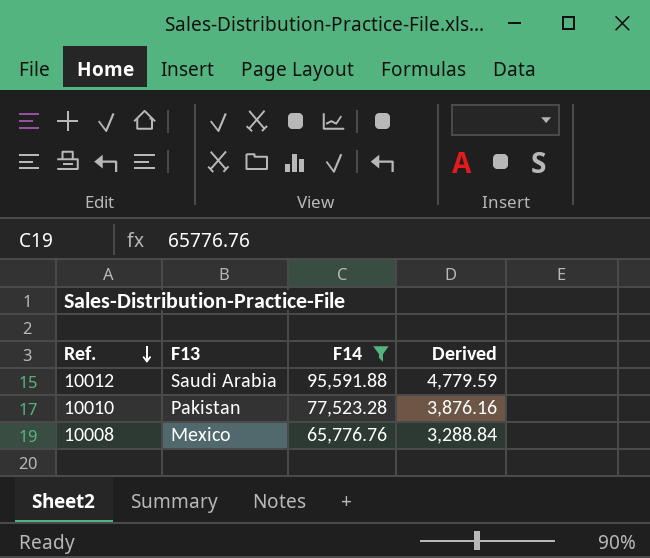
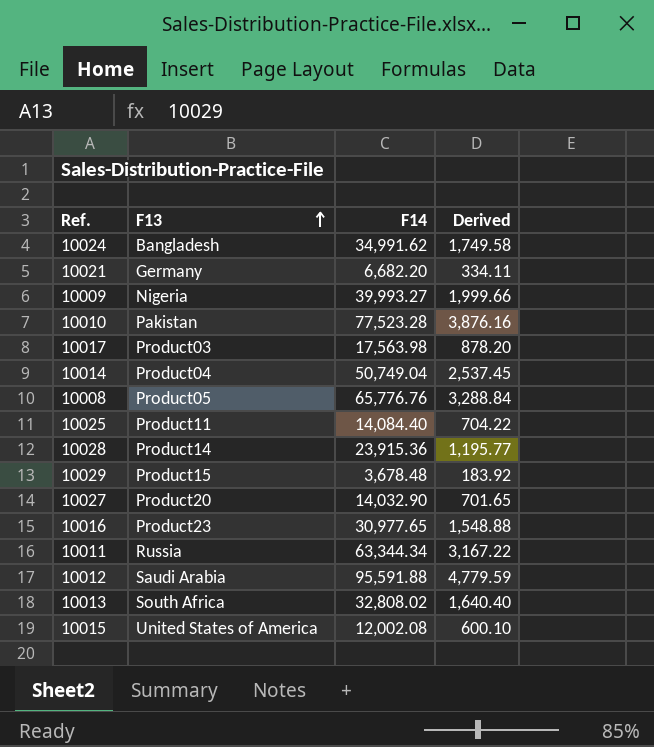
filter: F14 >= 65,776.76 -> none
row order: Ref. descending -> F13 ascending
10008 | F13: Mexico -> Product05

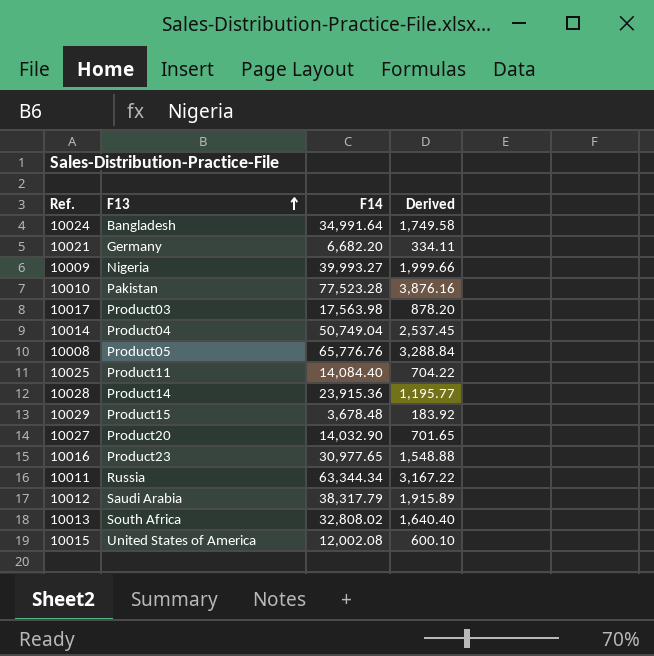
10024 | F14: 34,991.62 -> 34,991.64
10012 | F14: 95,591.88 -> 38,317.79
10012 | Derived: 4,779.59 -> 1,915.89

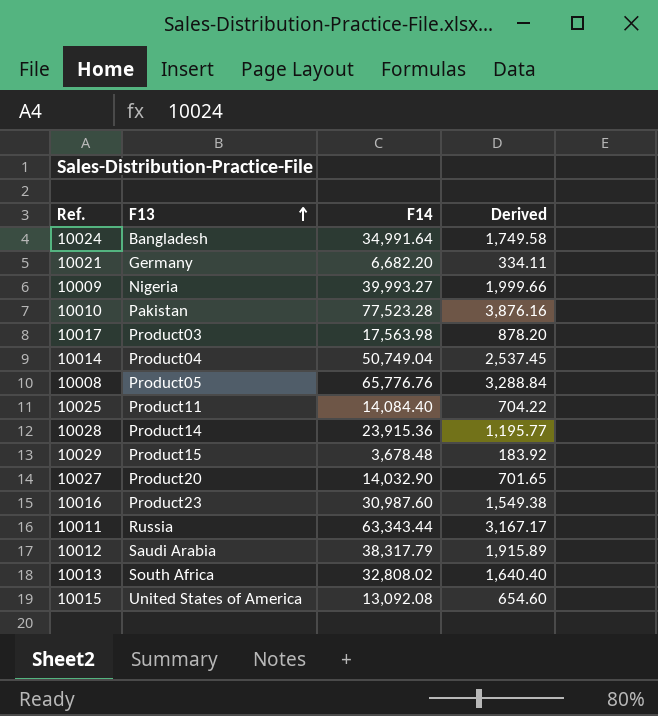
10016 | F14: 30,977.65 -> 30,987.60
10016 | Derived: 1,548.88 -> 1,549.38
10011 | F14: 63,344.34 -> 63,343.44
10011 | Derived: 3,167.22 -> 3,167.17
10015 | F14: 12,002.08 -> 13,092.08
10015 | Derived: 600.10 -> 654.60

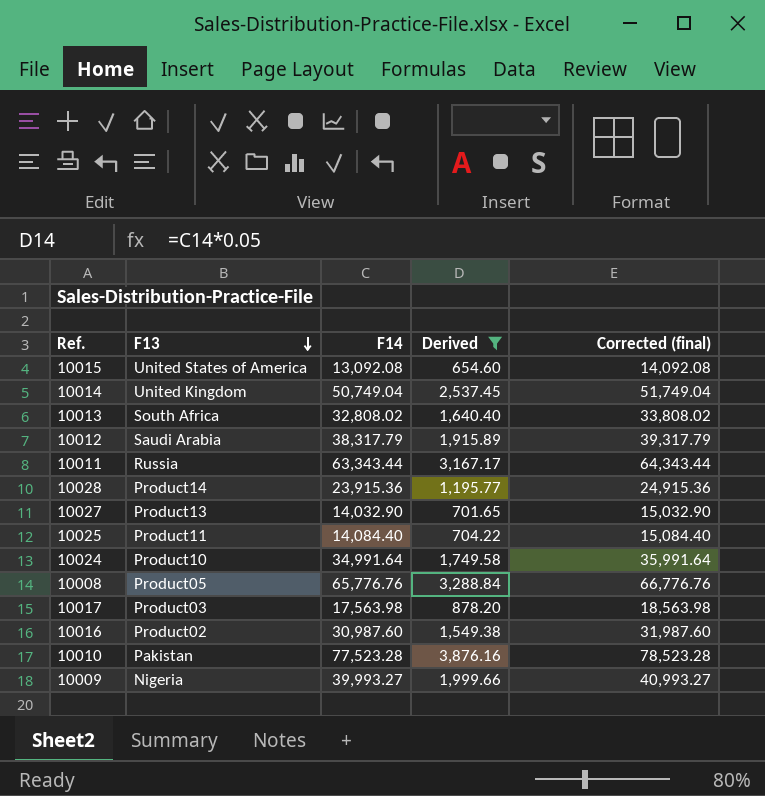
filter: none -> Derived >= 654.60
row order: F13 ascending -> F13 descending
column Corrected (final) | formula: none -> [F14] + 1000
10014 | F13: Product04 -> United Kingdom
10027 | F13: Product20 -> Product13
10024 | F13: Bangladesh -> Product10
10016 | F13: Product23 -> Product02

